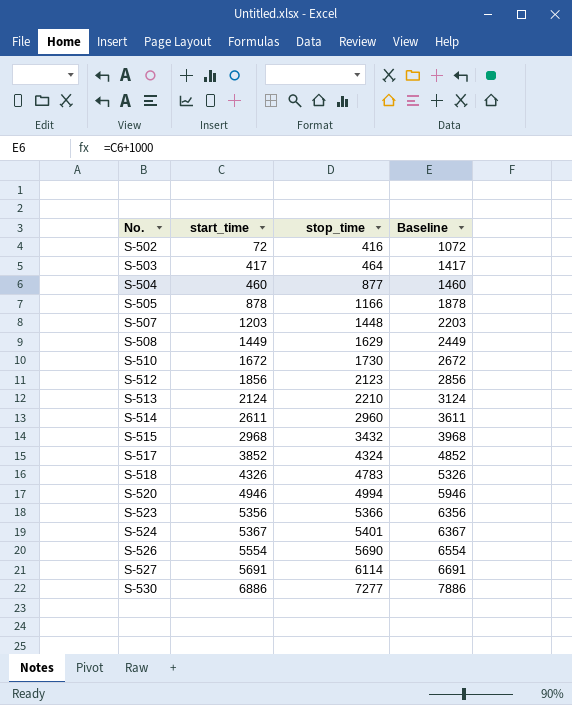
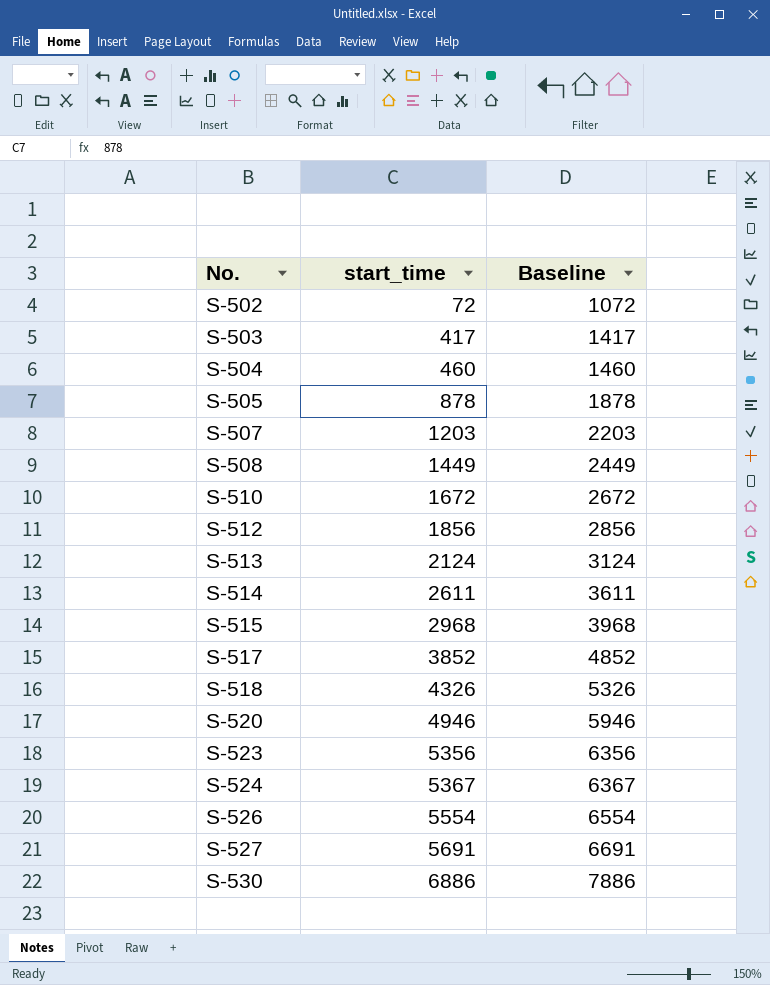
column stop_time | position: 3 -> none

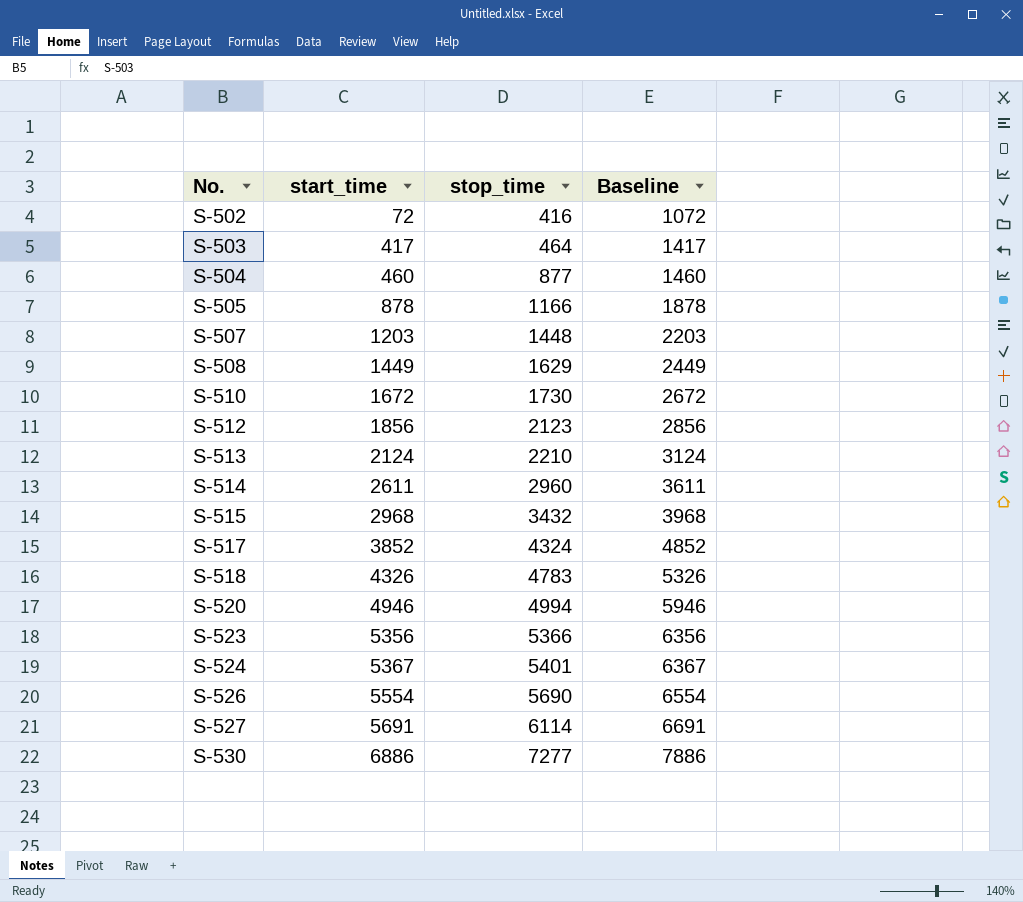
column stop_time | position: none -> 3

